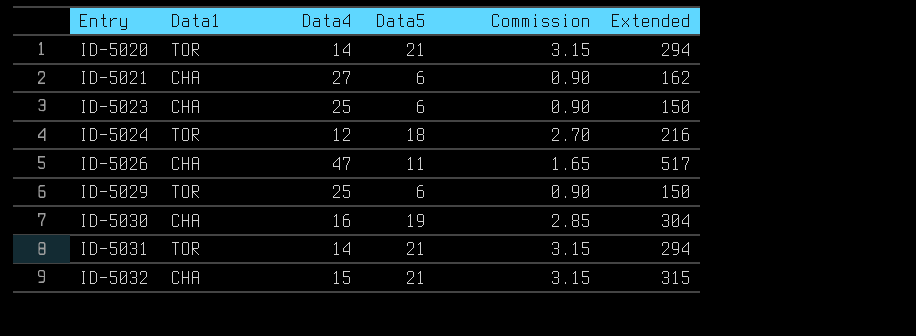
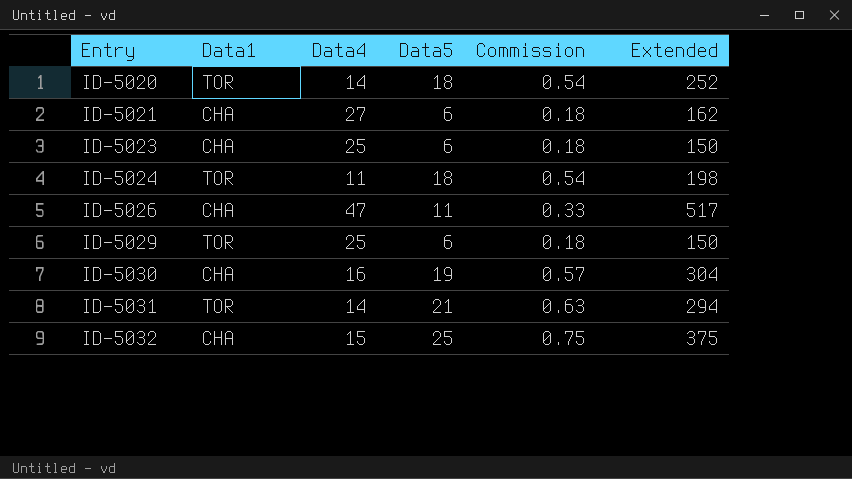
column Commission | formula: [Data5] * 0.15 -> [Data5] * 0.03
ID-5020 | Data5: 21 -> 18
ID-5020 | Extended: 294 -> 252
ID-5024 | Data4: 12 -> 11
ID-5024 | Extended: 216 -> 198
ID-5032 | Data5: 21 -> 25
ID-5032 | Extended: 315 -> 375

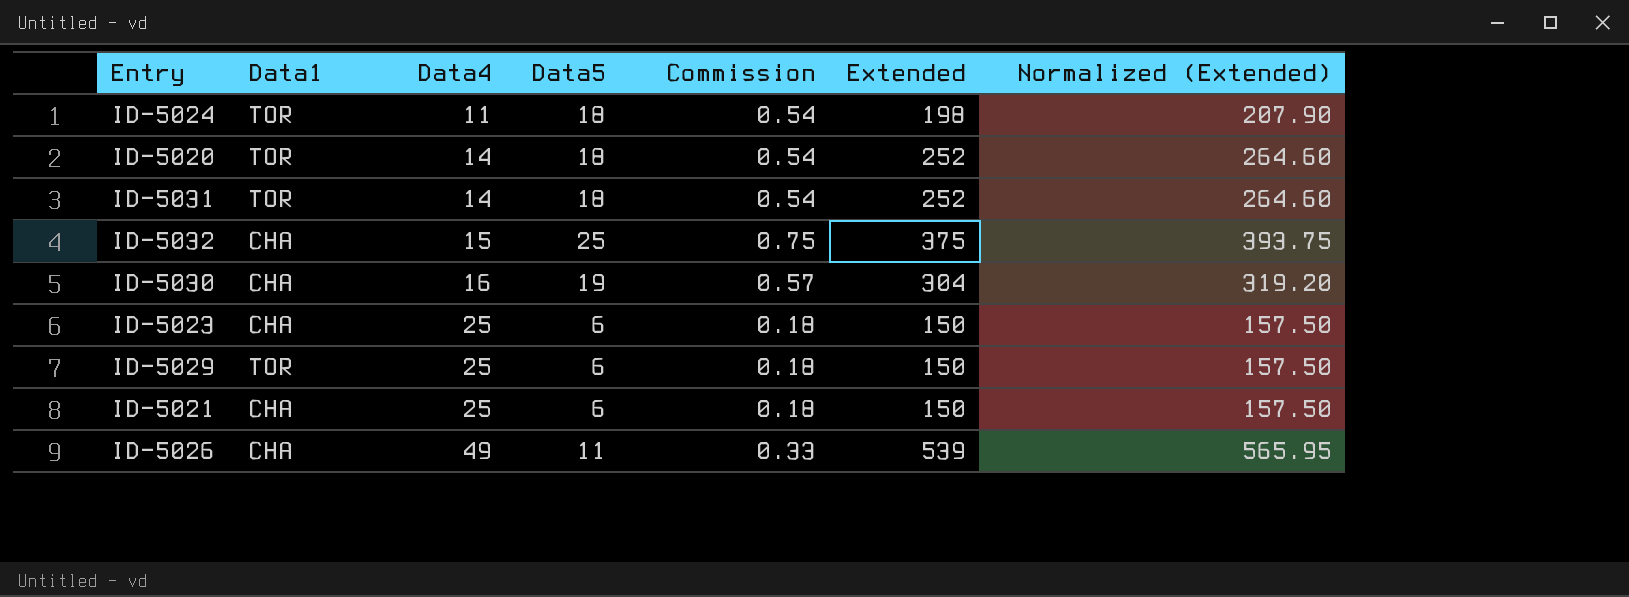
row order: Entry ascending -> Data4 ascending
column Normalized (Extended) | formula: none -> [Extended] * 1.05
ID-5031 | Data5: 21 -> 18
ID-5031 | Commission: 0.63 -> 0.54
ID-5031 | Extended: 294 -> 252
ID-5021 | Data4: 27 -> 25
ID-5021 | Extended: 162 -> 150
ID-5026 | Data4: 47 -> 49
ID-5026 | Extended: 517 -> 539

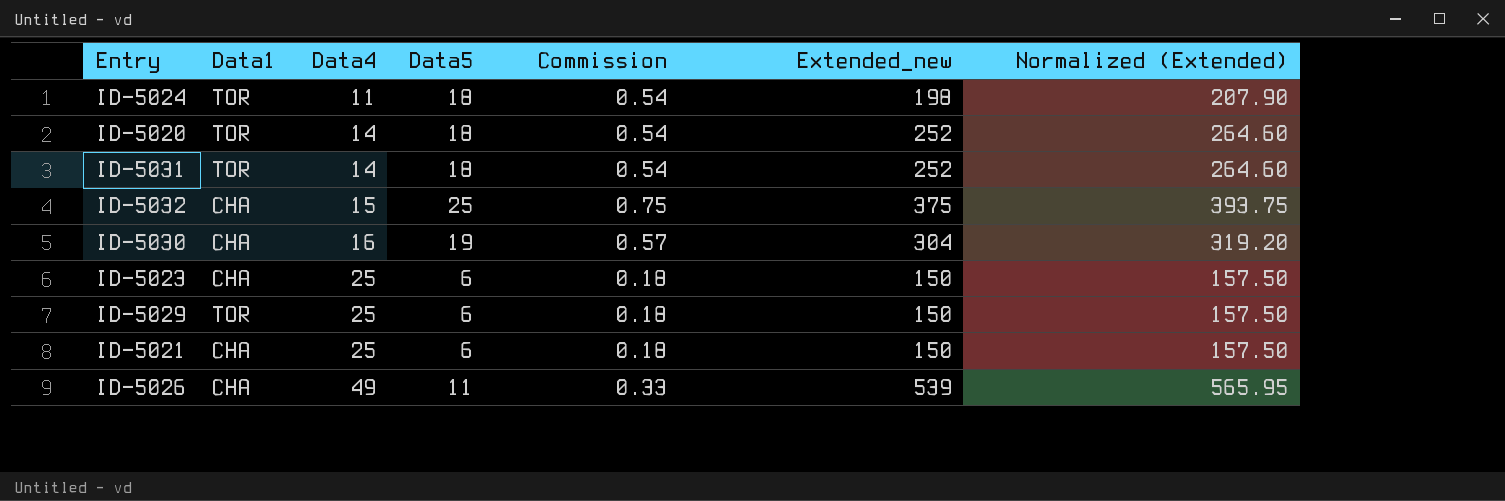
column name: Extended -> Extended_new

